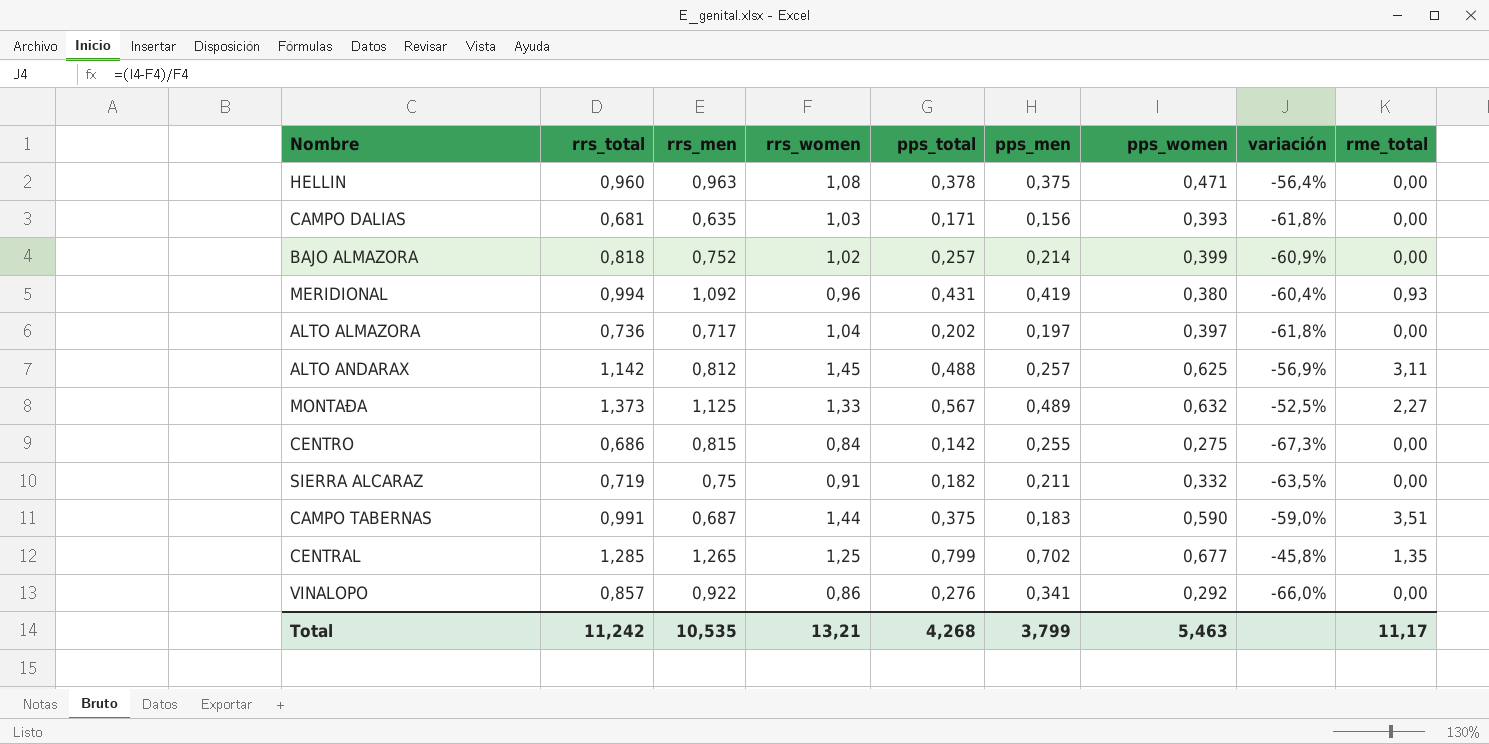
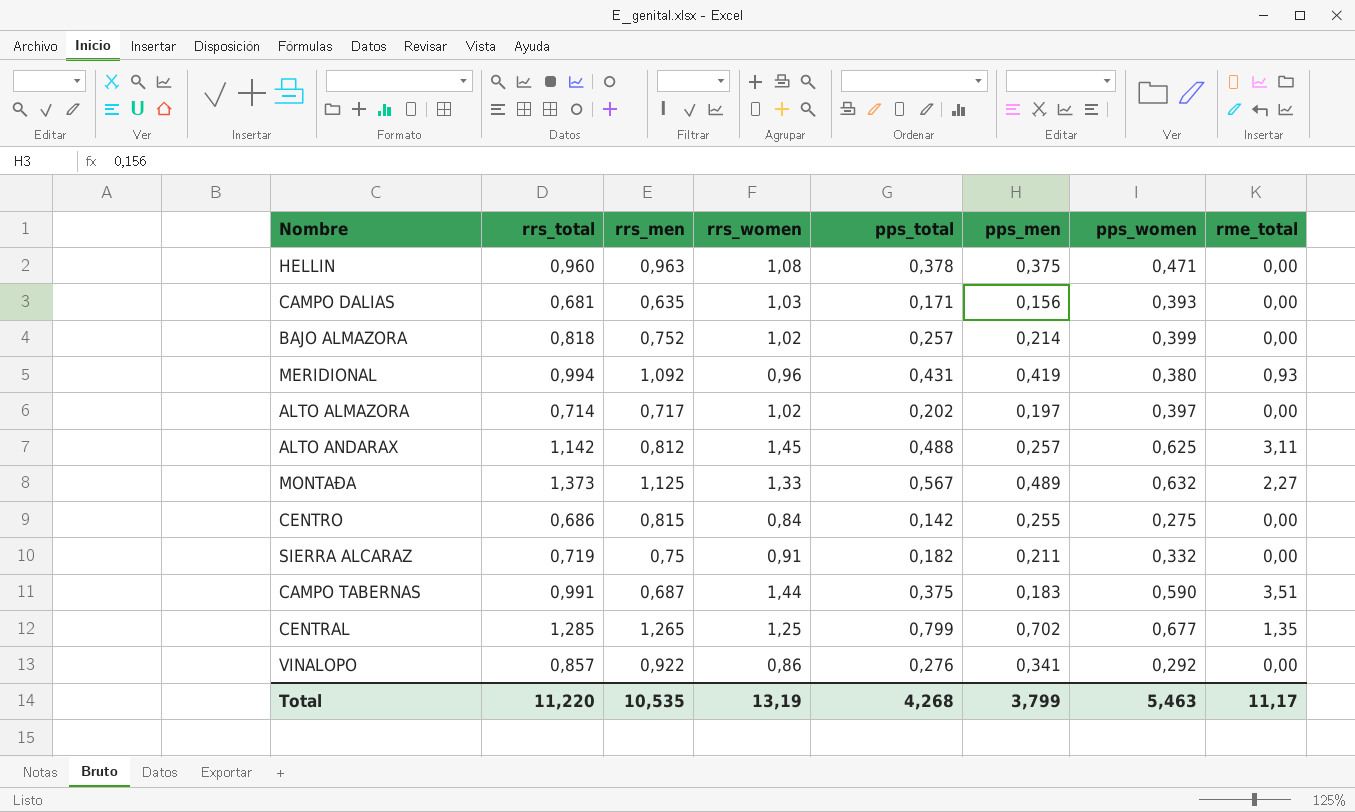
column variación | formula: ([pps_women] - [rrs_women]) / [rrs_women] -> none
ALTO ALMAZORA | rrs_total: 0,736 -> 0,714
ALTO ALMAZORA | rrs_women: 1,04 -> 1,02
Total | rrs_total: 11,242 -> 11,220
Total | rrs_women: 13,21 -> 13,19

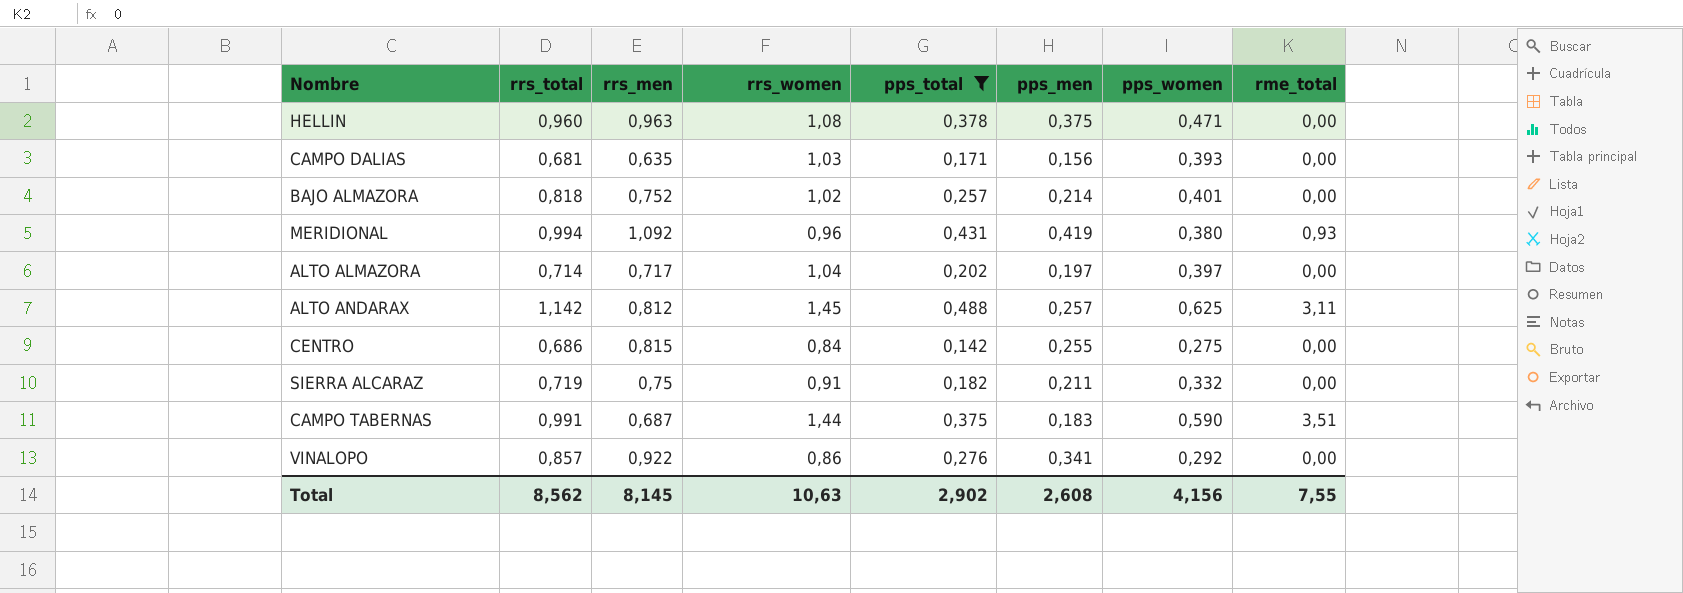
filter: none -> pps_total <= 0,488
BAJO ALMAZORA | pps_women: 0,399 -> 0,401
ALTO ALMAZORA | rrs_women: 1,02 -> 1,04
Total | rrs_total: 11,220 -> 8,562
Total | rrs_men: 10,535 -> 8,145
Total | rrs_women: 13,19 -> 10,63
Total | pps_total: 4,268 -> 2,902
Total | pps_men: 3,799 -> 2,608
Total | pps_women: 5,463 -> 4,156
Total | rme_total: 11,17 -> 7,55

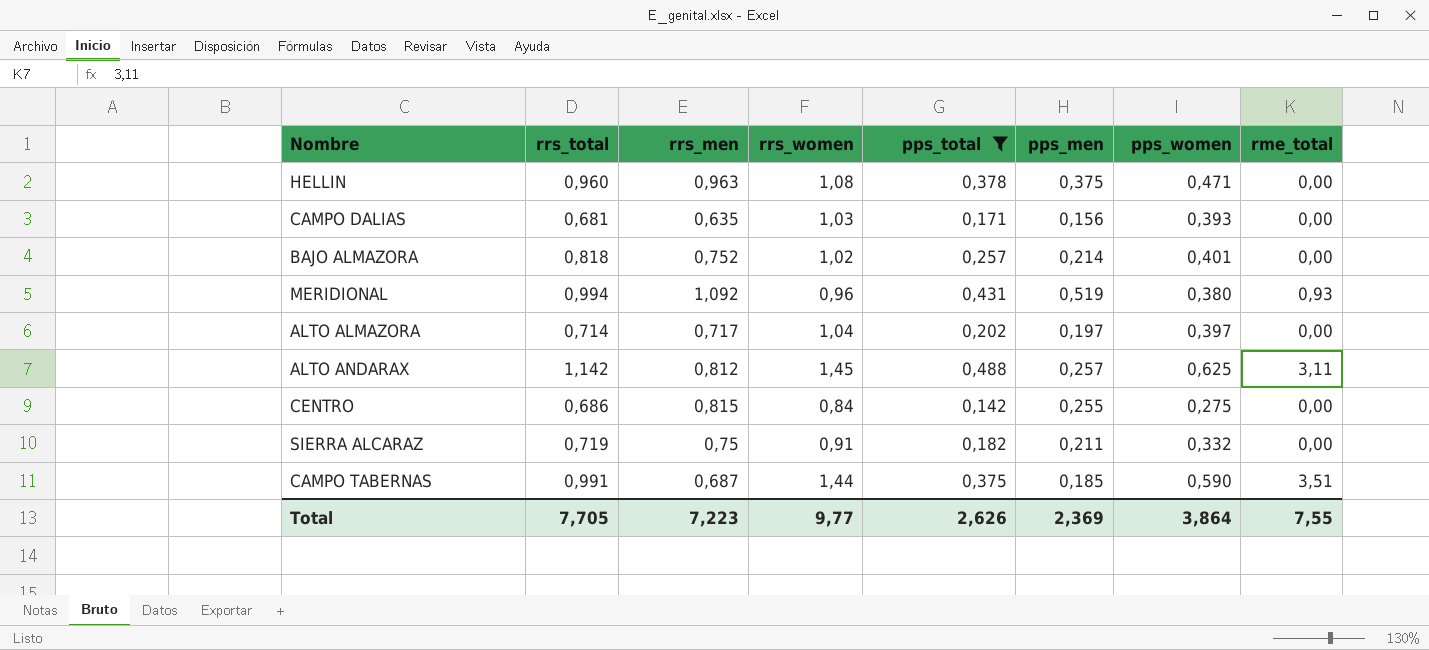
row VINALOPO: 0,857 | 0,922 | 0,86 | 0,276 | 0,341 | 0,292 | 0,00 -> none
MERIDIONAL | pps_men: 0,419 -> 0,519
CAMPO TABERNAS | pps_men: 0,183 -> 0,185
Total | rrs_total: 8,562 -> 7,705
Total | rrs_men: 8,145 -> 7,223
Total | rrs_women: 10,63 -> 9,77
Total | pps_total: 2,902 -> 2,626
Total | pps_men: 2,608 -> 2,369
Total | pps_women: 4,156 -> 3,864

